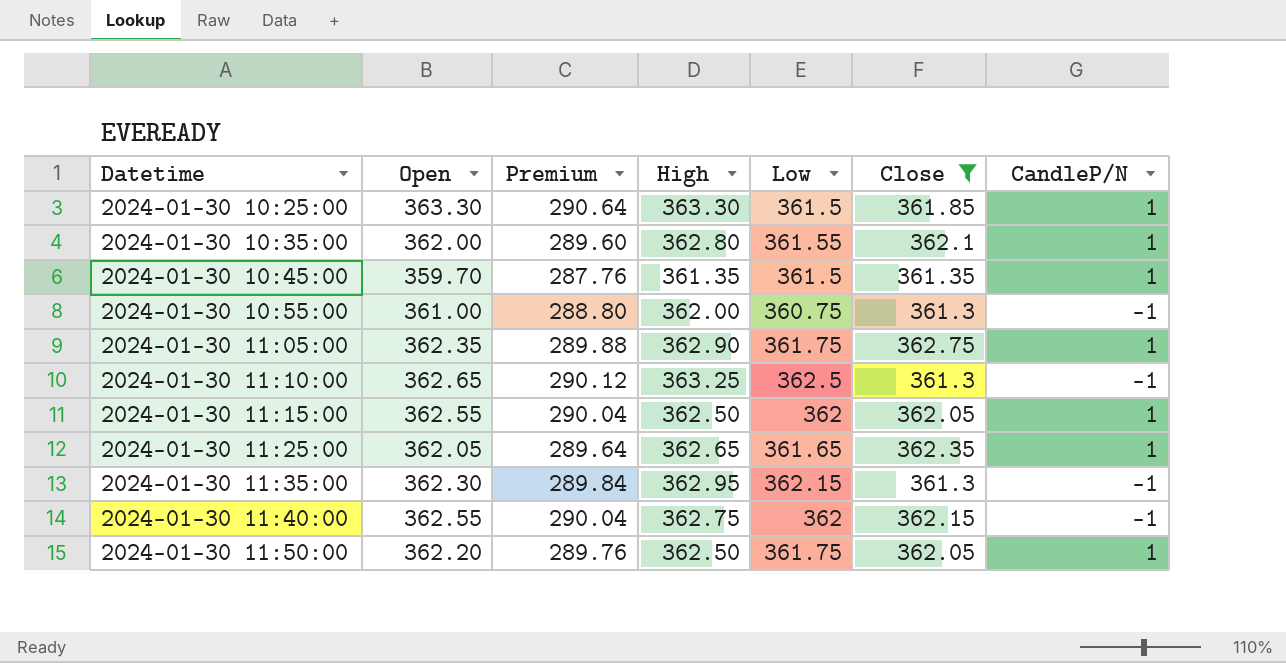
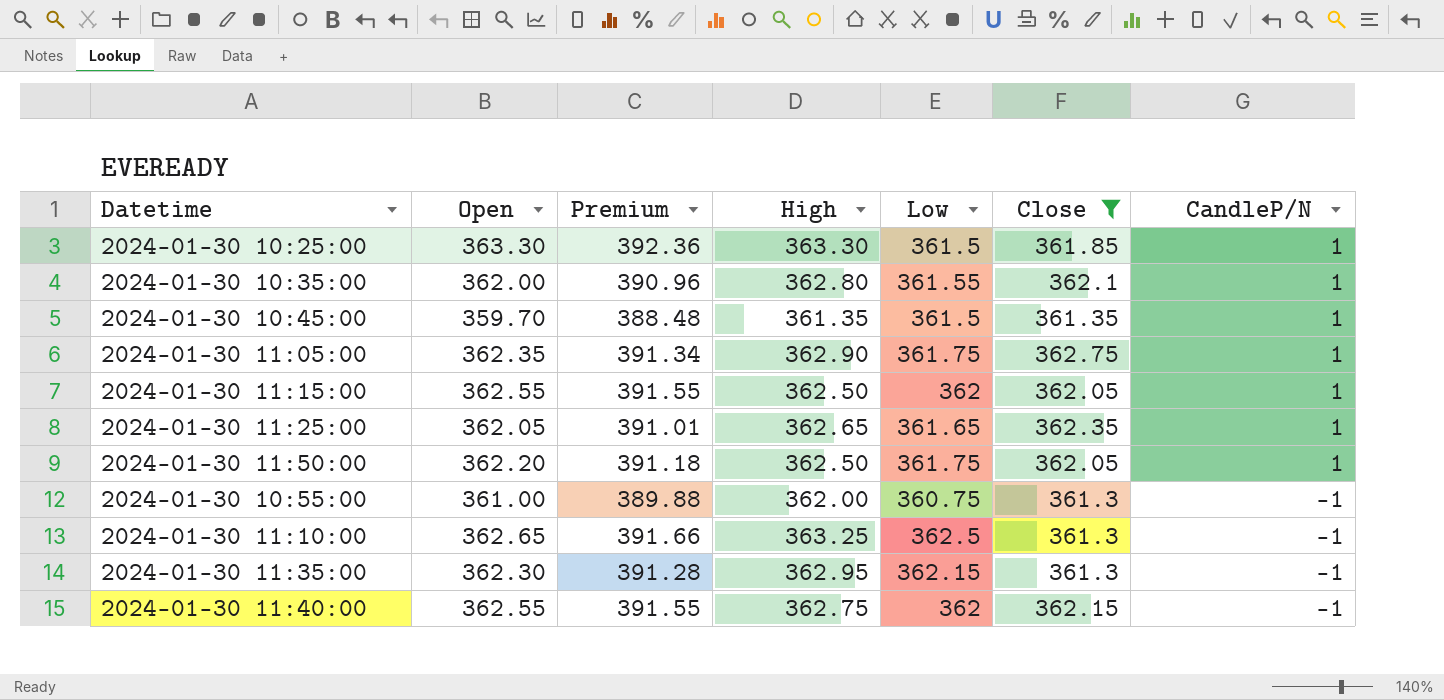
row order: Datetime ascending -> CandleP/N descending
column Premium | formula: [Open] * 0.8 -> [Open] * 1.08

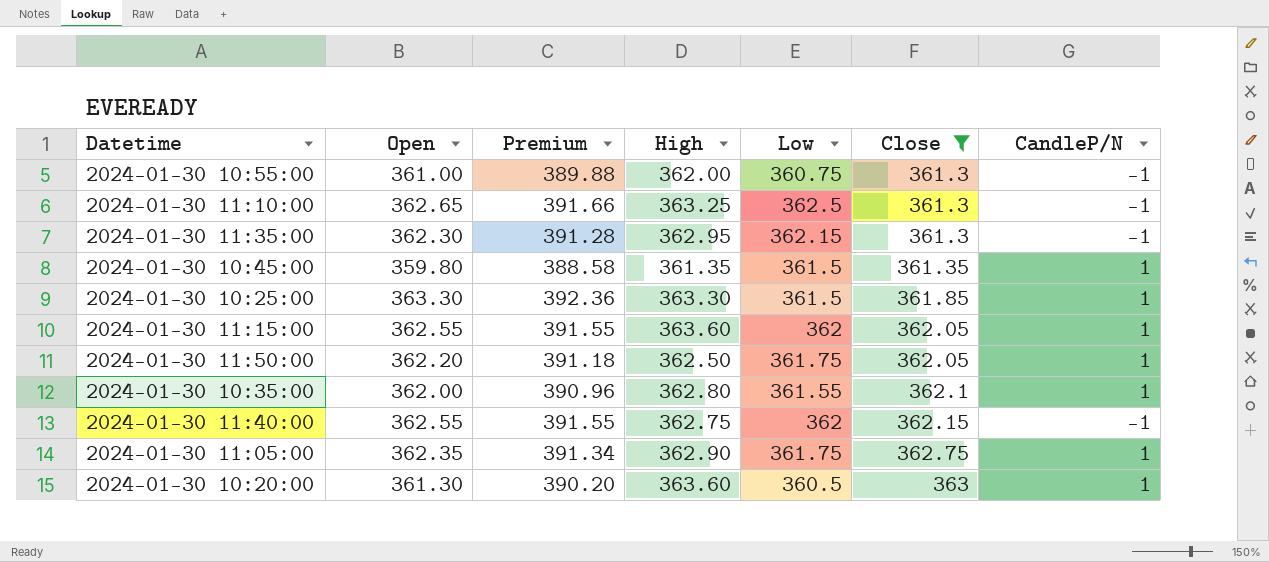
row order: CandleP/N descending -> Close ascending
row 2024-01-30 11:25:00: 362.05 | 391.01 | 362.65 | 361.65 | 362.35 | 1 -> none
2024-01-30 10:45:00 | Open: 359.70 -> 359.80
2024-01-30 10:45:00 | Premium: 388.48 -> 388.58
2024-01-30 11:15:00 | High: 362.50 -> 363.60
row 2024-01-30 10:20:00: none -> 361.30 | 390.20 | 363.60 | 360.5 | 363 | 1

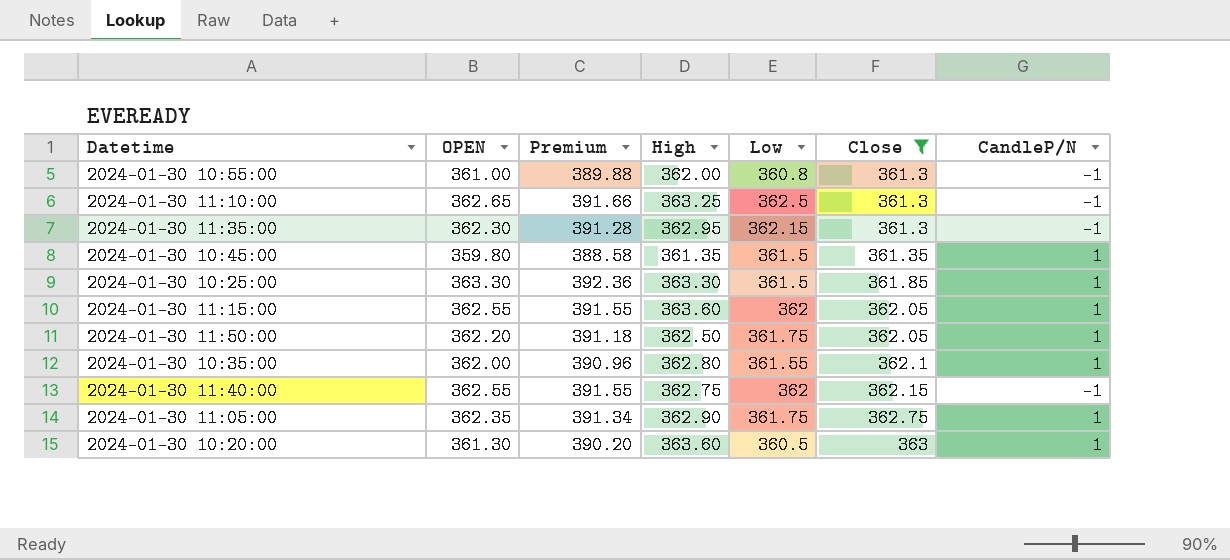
column name: Open -> OPEN
2024-01-30 10:55:00 | Low: 360.75 -> 360.8

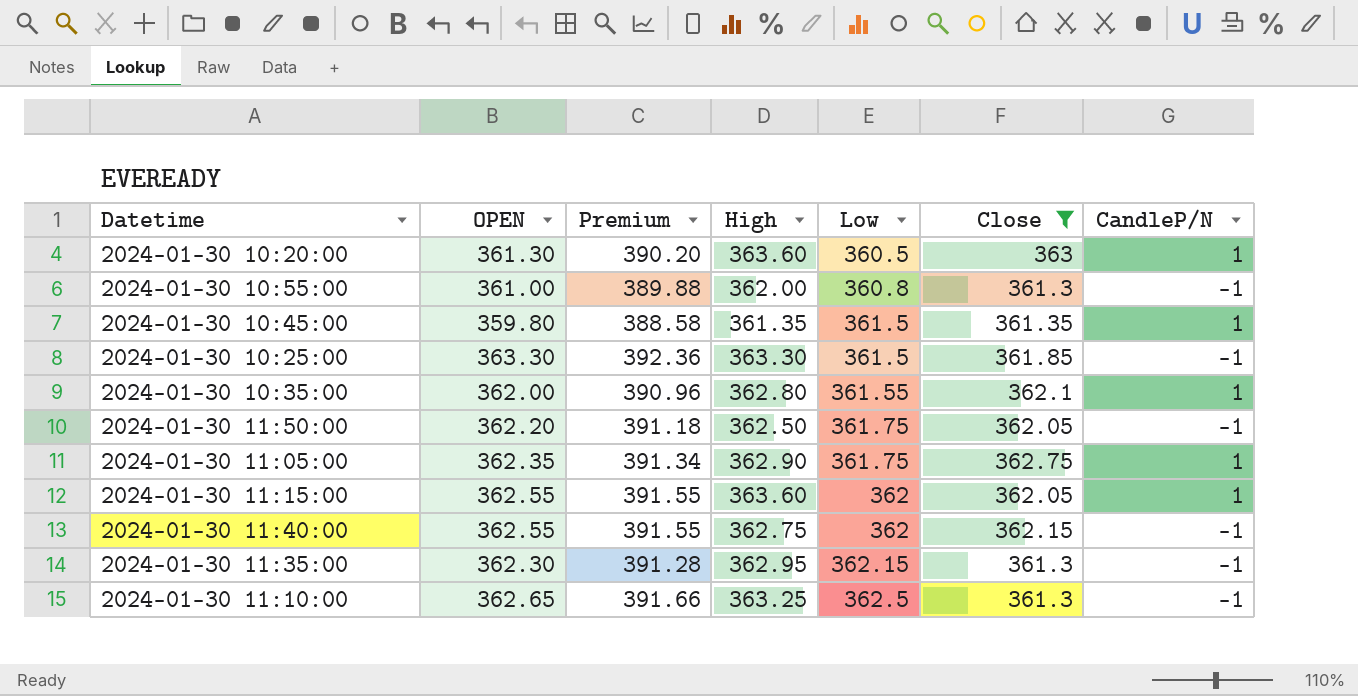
row order: Close ascending -> Low ascending
2024-01-30 10:25:00 | CandleP/N: 1 -> -1
2024-01-30 11:50:00 | CandleP/N: 1 -> -1

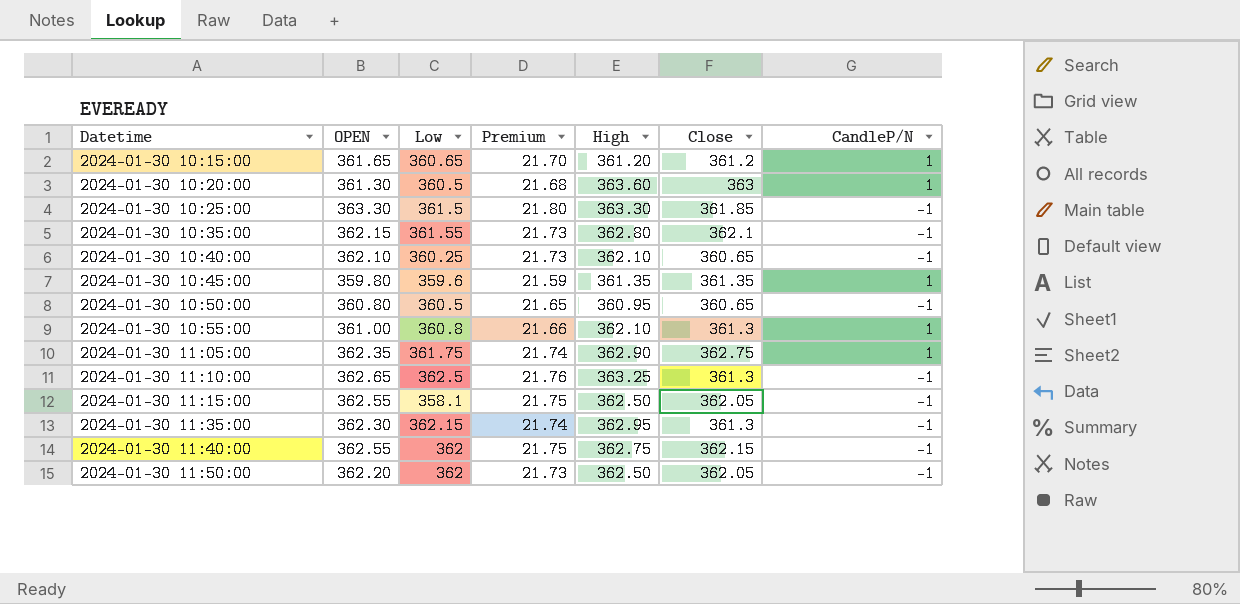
filter: Close >= 361.3 -> none
row order: Low ascending -> Datetime ascending
column Low | position: 5 -> 3
column Premium | formula: [OPEN] * 1.08 -> [OPEN] * 0.06
2024-01-30 10:35:00 | OPEN: 362.00 -> 362.15
2024-01-30 10:35:00 | CandleP/N: 1 -> -1
2024-01-30 10:45:00 | Low: 361.5 -> 359.6
2024-01-30 10:55:00 | High: 362.00 -> 362.10
2024-01-30 10:55:00 | CandleP/N: -1 -> 1
2024-01-30 11:15:00 | Low: 362 -> 358.1
2024-01-30 11:15:00 | High: 363.60 -> 362.50
2024-01-30 11:15:00 | CandleP/N: 1 -> -1
2024-01-30 11:50:00 | Low: 361.75 -> 362

